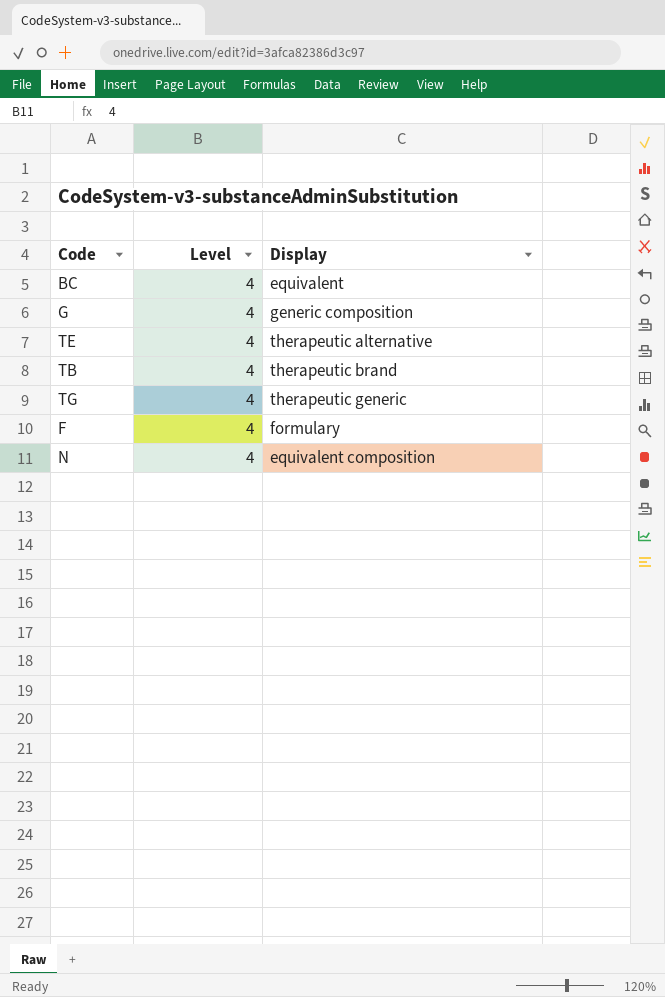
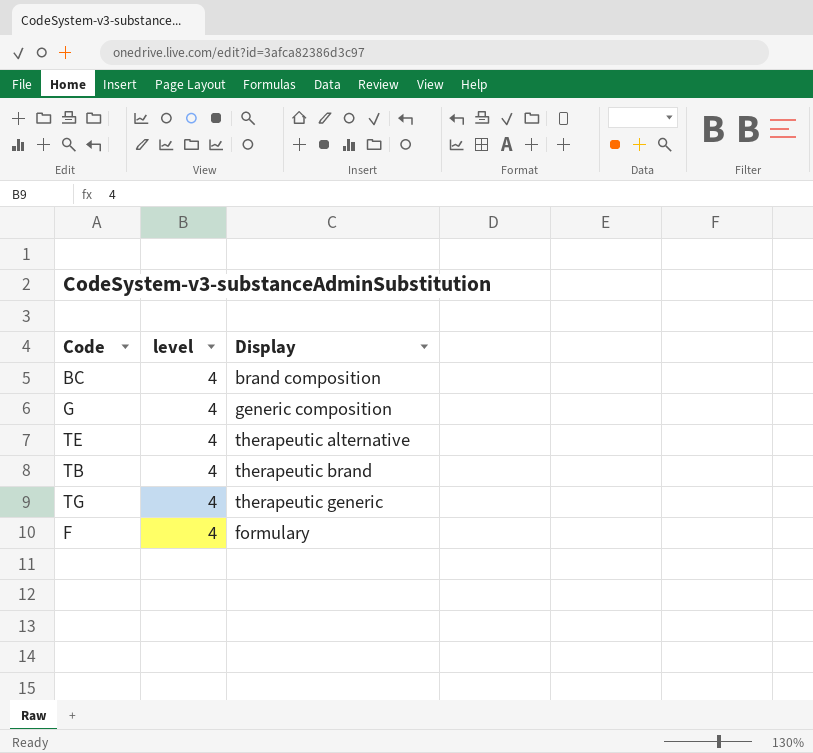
column name: Level -> level
row N: 4 | equivalent composition -> none
BC | Display: equivalent -> brand composition

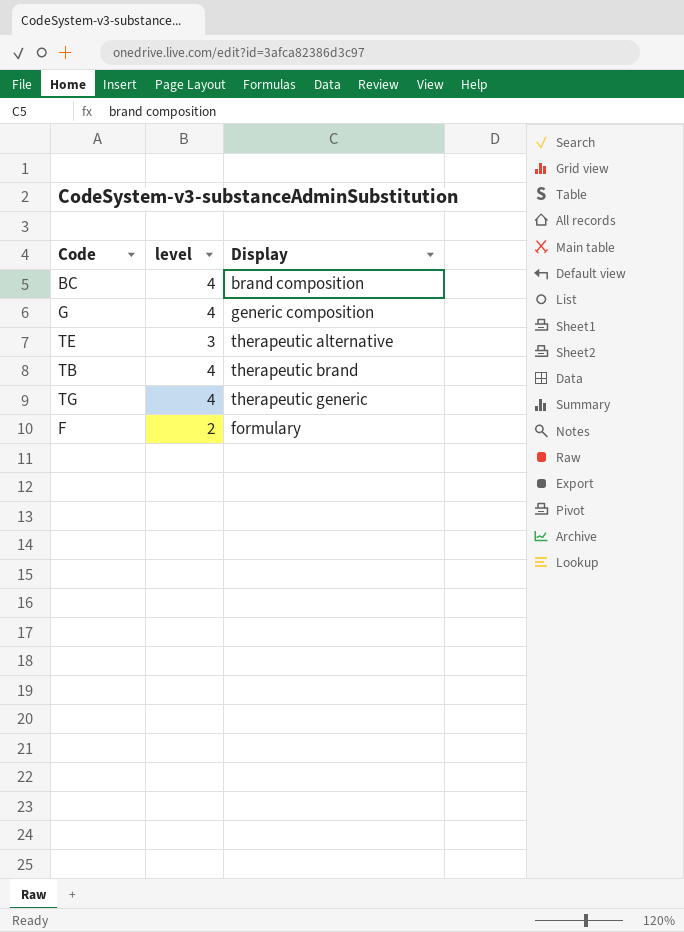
TE | level: 4 -> 3
F | level: 4 -> 2

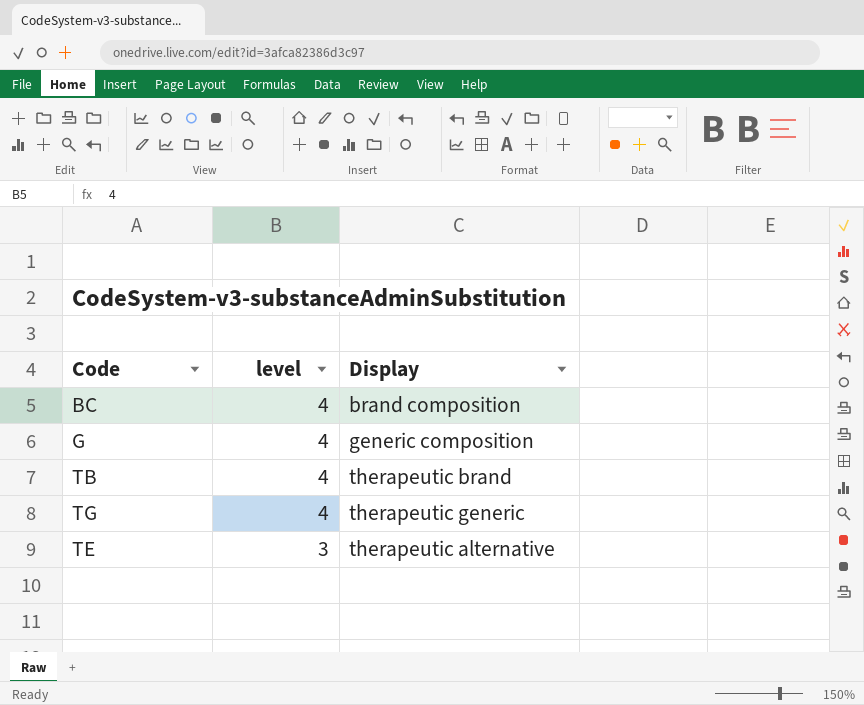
row order: none -> level descending
row F: 2 | formulary -> none

